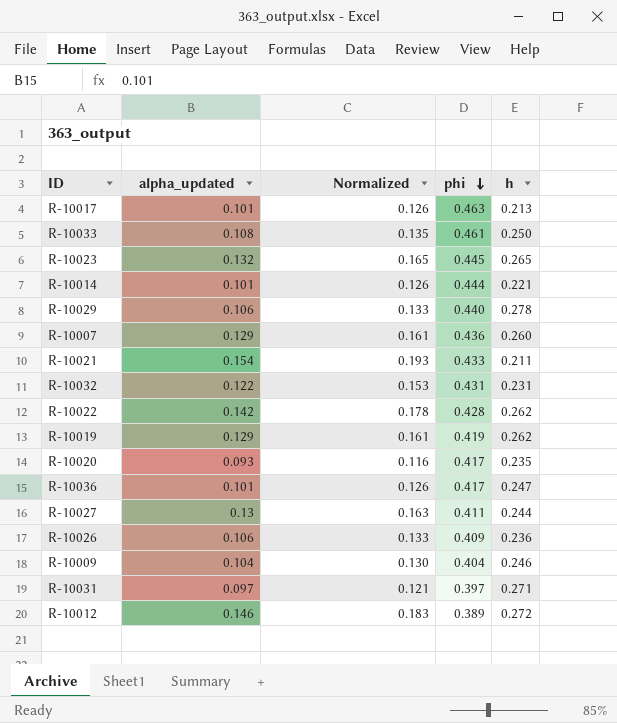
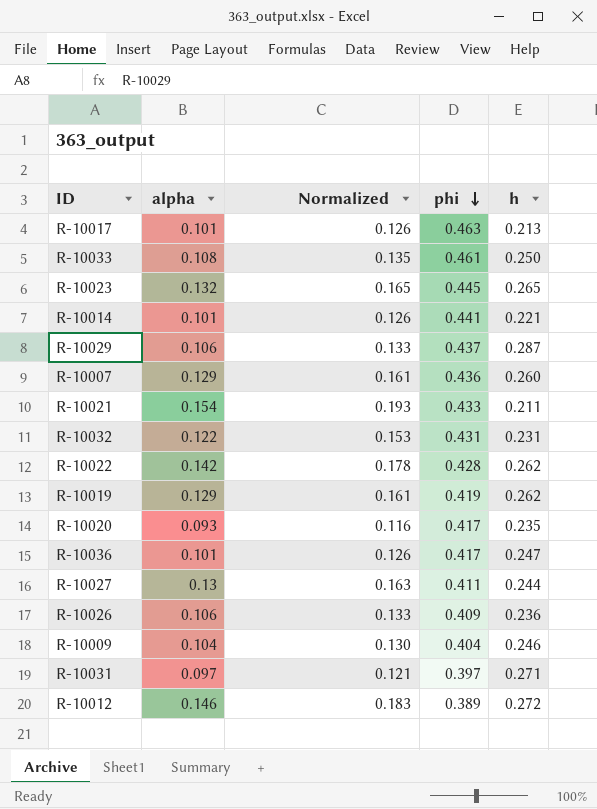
column name: alpha_updated -> alpha
R-10014 | phi: 0.444 -> 0.441
R-10029 | phi: 0.440 -> 0.437
R-10029 | h: 0.278 -> 0.287

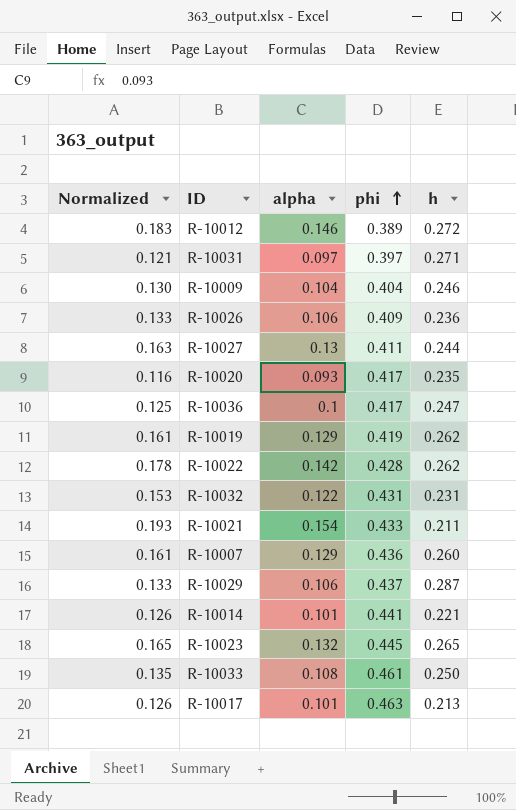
row order: phi descending -> phi ascending
column Normalized | position: 3 -> 1
R-10036 | Normalized: 0.126 -> 0.125
R-10036 | alpha: 0.101 -> 0.1

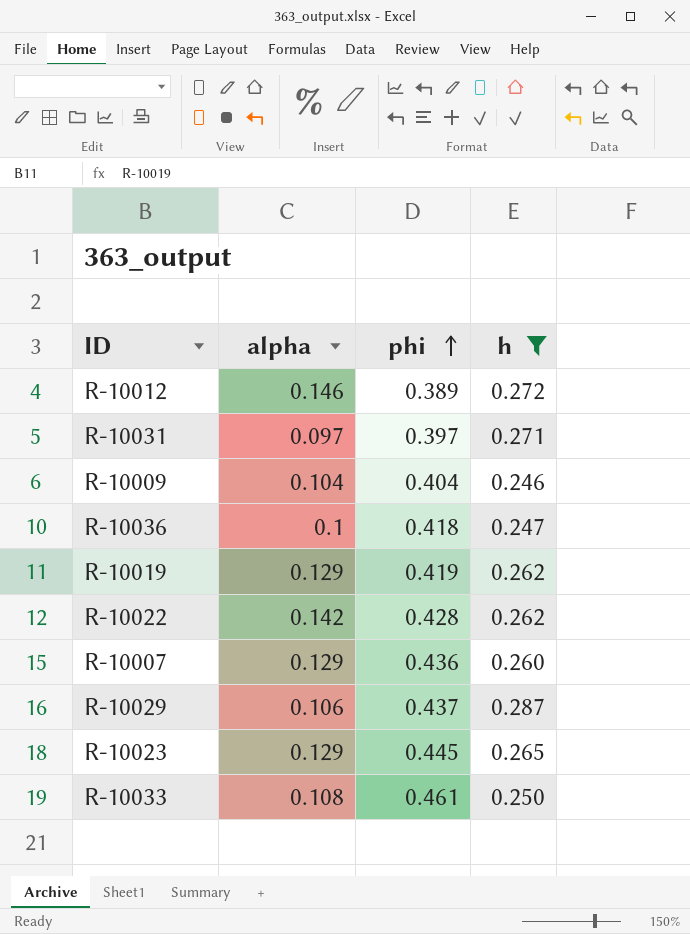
filter: none -> h >= 0.246
column Normalized | formula: [alpha] * 1.25 -> none
R-10036 | phi: 0.417 -> 0.418
R-10023 | alpha: 0.132 -> 0.129

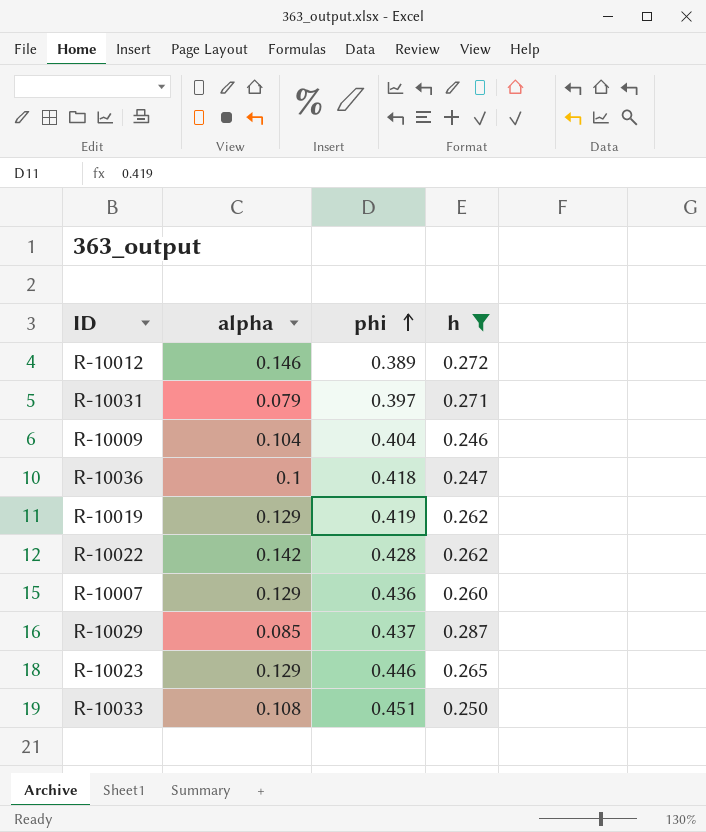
R-10031 | alpha: 0.097 -> 0.079
R-10029 | alpha: 0.106 -> 0.085
R-10023 | phi: 0.445 -> 0.446
R-10033 | phi: 0.461 -> 0.451

